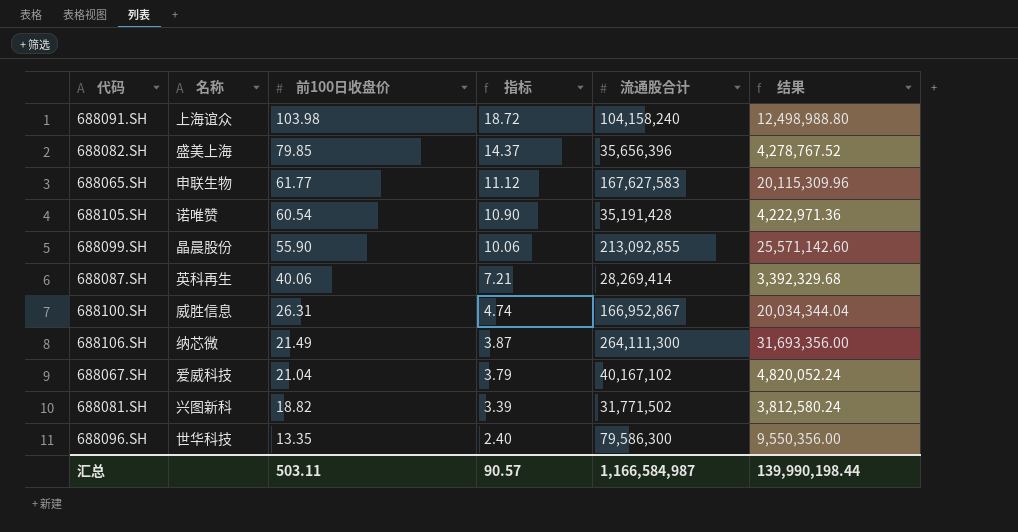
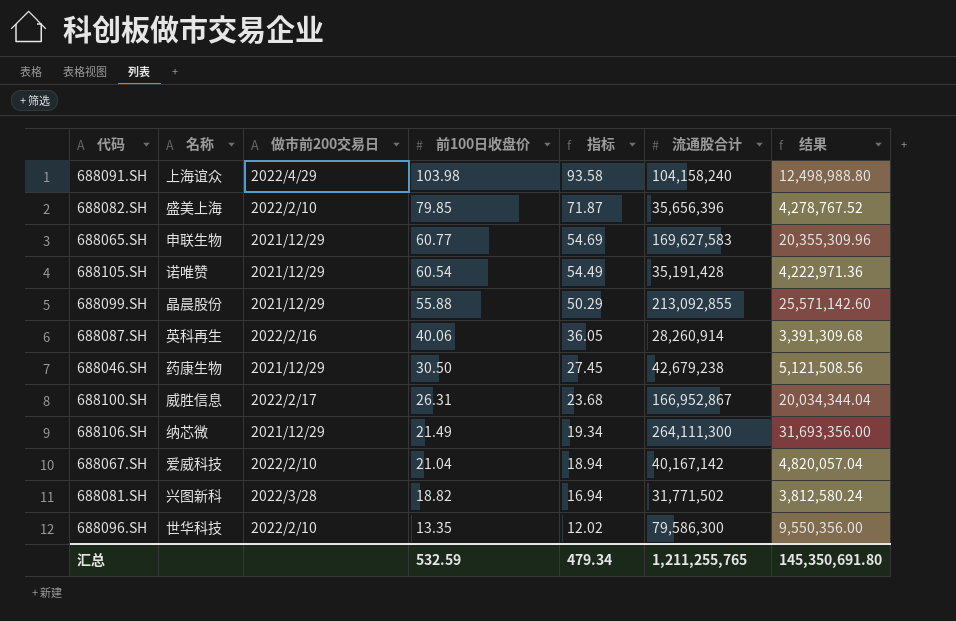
column 做市前200交易日 | position: none -> 3
column 指标 | formula: [前100日收盘价] * 0.18 -> [前100日收盘价] * 0.9
688065.SH | 前100日收盘价: 61.77 -> 60.77
688065.SH | 流通股合计: 167,627,583 -> 169,627,583
688065.SH | 结果: 20,115,309.96 -> 20,355,309.96
688099.SH | 前100日收盘价: 55.90 -> 55.88
688087.SH | 流通股合计: 28,269,414 -> 28,260,914
688087.SH | 结果: 3,392,329.68 -> 3,391,309.68
row 688046.SH: none -> 药康生物 | 2021/12/29 | 30.50 | 27.45 | 42,679,238 | 5,121,508.56
688067.SH | 流通股合计: 40,167,102 -> 40,167,142
688067.SH | 结果: 4,820,052.24 -> 4,820,057.04
汇总 | 前100日收盘价: 503.11 -> 532.59
汇总 | 指标: 90.57 -> 479.34
汇总 | 流通股合计: 1,166,584,987 -> 1,211,255,765
汇总 | 结果: 139,990,198.44 -> 145,350,691.80

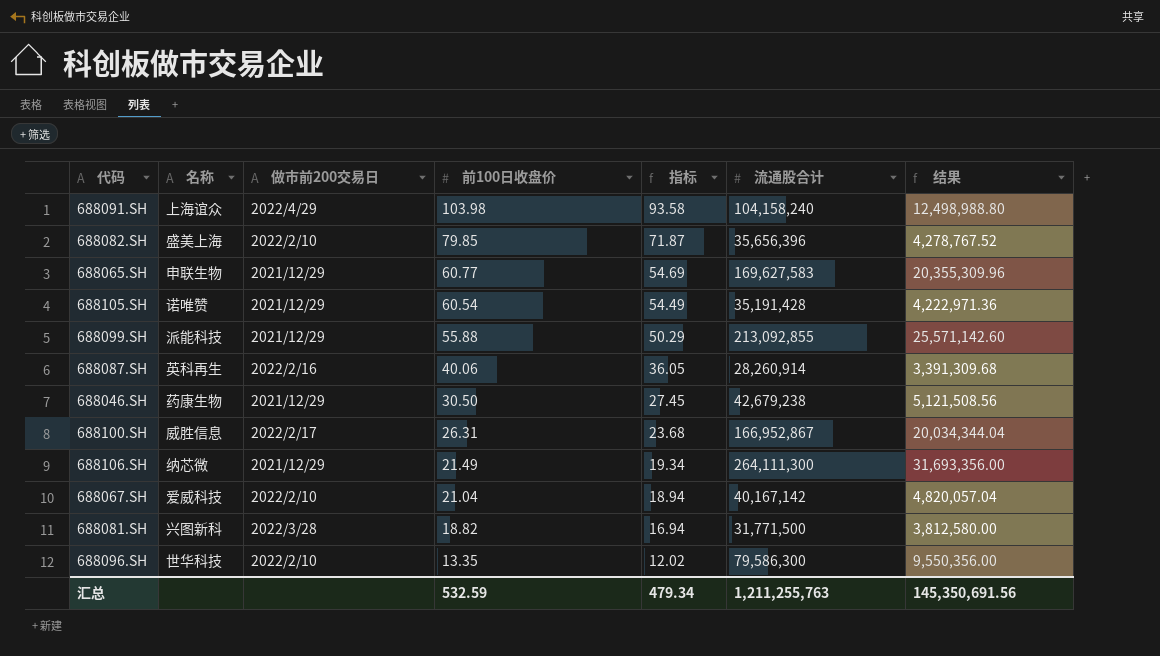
688099.SH | 名称: 晶晨股份 -> 派能科技
688081.SH | 流通股合计: 31,771,502 -> 31,771,500
688081.SH | 结果: 3,812,580.24 -> 3,812,580.00
汇总 | 流通股合计: 1,211,255,765 -> 1,211,255,763
汇总 | 结果: 145,350,691.80 -> 145,350,691.56

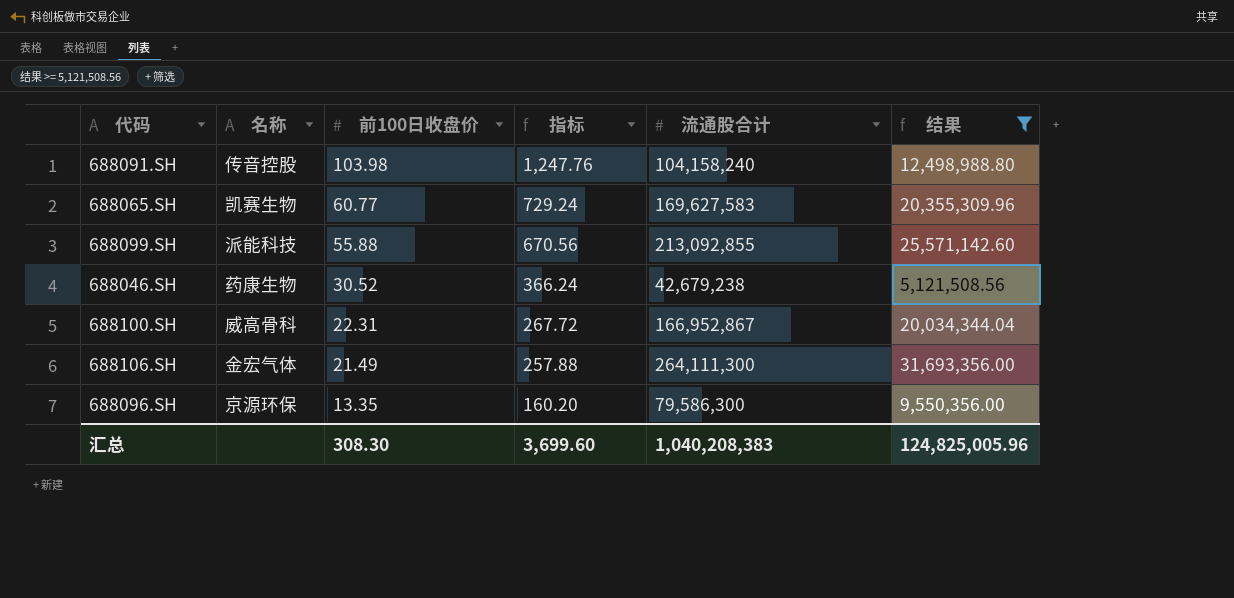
filter: none -> 结果 >= 5,121,508.56
column 做市前200交易日 | position: 3 -> none
column 指标 | formula: [前100日收盘价] * 0.9 -> [前100日收盘价] * 12
688091.SH | 名称: 上海谊众 -> 传音控股
688065.SH | 名称: 申联生物 -> 凯赛生物
688046.SH | 前100日收盘价: 30.50 -> 30.52
688100.SH | 名称: 威胜信息 -> 威高骨科
688100.SH | 前100日收盘价: 26.31 -> 22.31
688106.SH | 名称: 纳芯微 -> 金宏气体
688096.SH | 名称: 世华科技 -> 京源环保
汇总 | 前100日收盘价: 532.59 -> 308.30
汇总 | 指标: 479.34 -> 3,699.60
汇总 | 流通股合计: 1,211,255,763 -> 1,040,208,383
汇总 | 结果: 145,350,691.56 -> 124,825,005.96

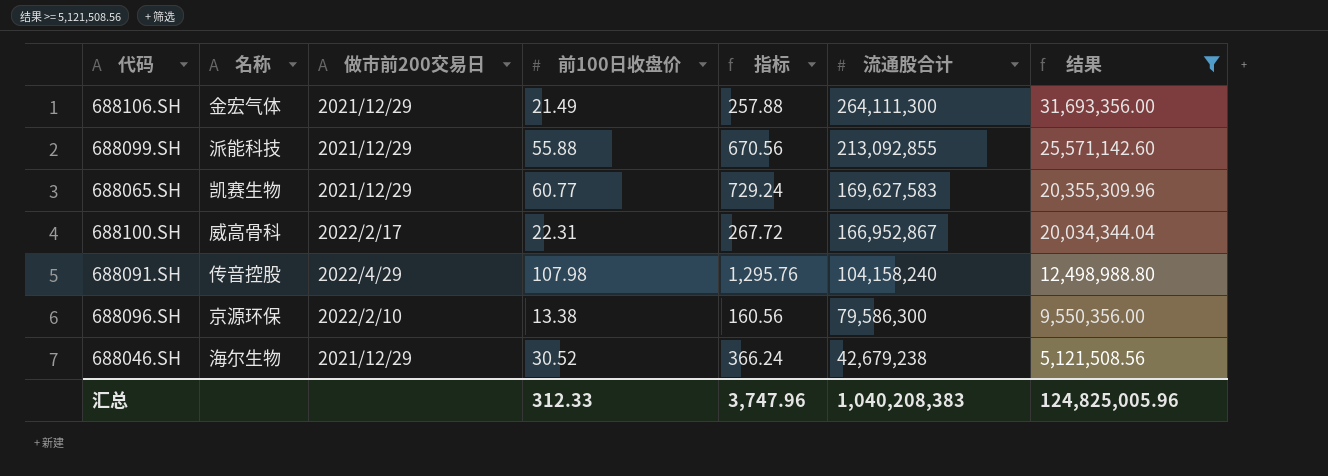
row order: 前100日收盘价 descending -> 流通股合计 descending
column 做市前200交易日 | position: none -> 3
688091.SH | 前100日收盘价: 103.98 -> 107.98
688091.SH | 指标: 1,247.76 -> 1,295.76
688096.SH | 前100日收盘价: 13.35 -> 13.38
688096.SH | 指标: 160.20 -> 160.56
688046.SH | 名称: 药康生物 -> 海尔生物
汇总 | 前100日收盘价: 308.30 -> 312.33
汇总 | 指标: 3,699.60 -> 3,747.96

